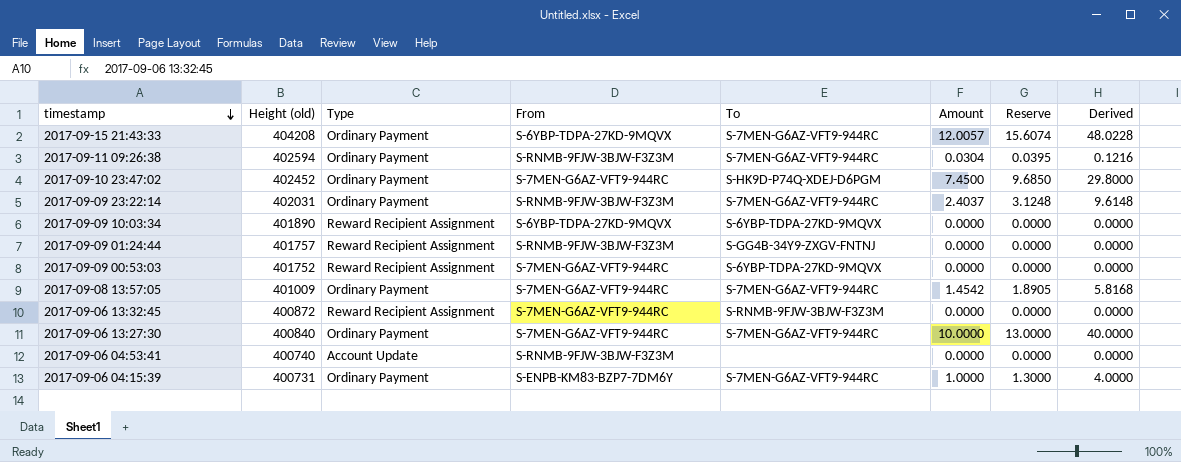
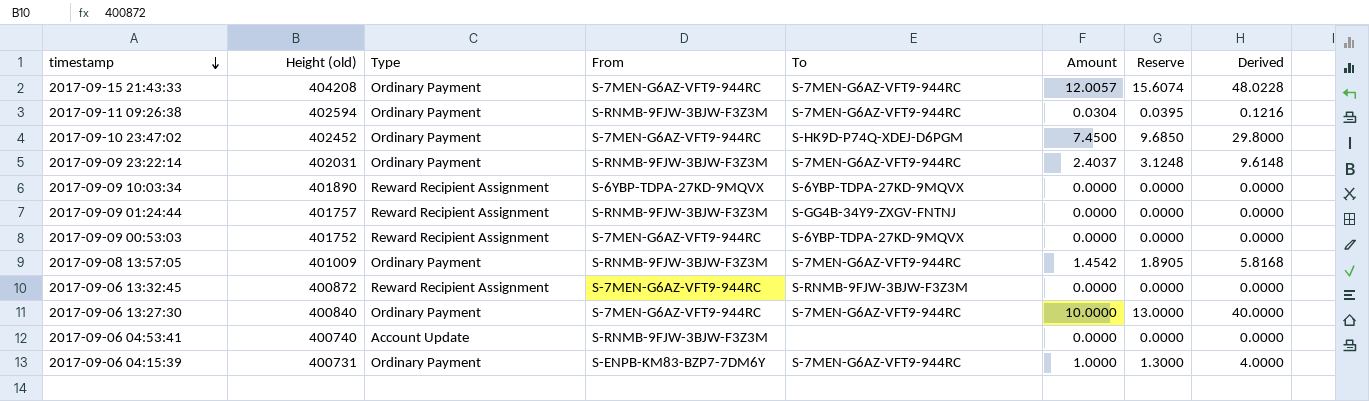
2017-09-15 21:43:33 | From: S-6YBP-TDPA-27KD-9MQVX -> S-7MEN-G6AZ-VFT9-944RC
2017-09-08 13:57:05 | From: S-7MEN-G6AZ-VFT9-944RC -> S-RNMB-9FJW-3BJW-F3Z3M

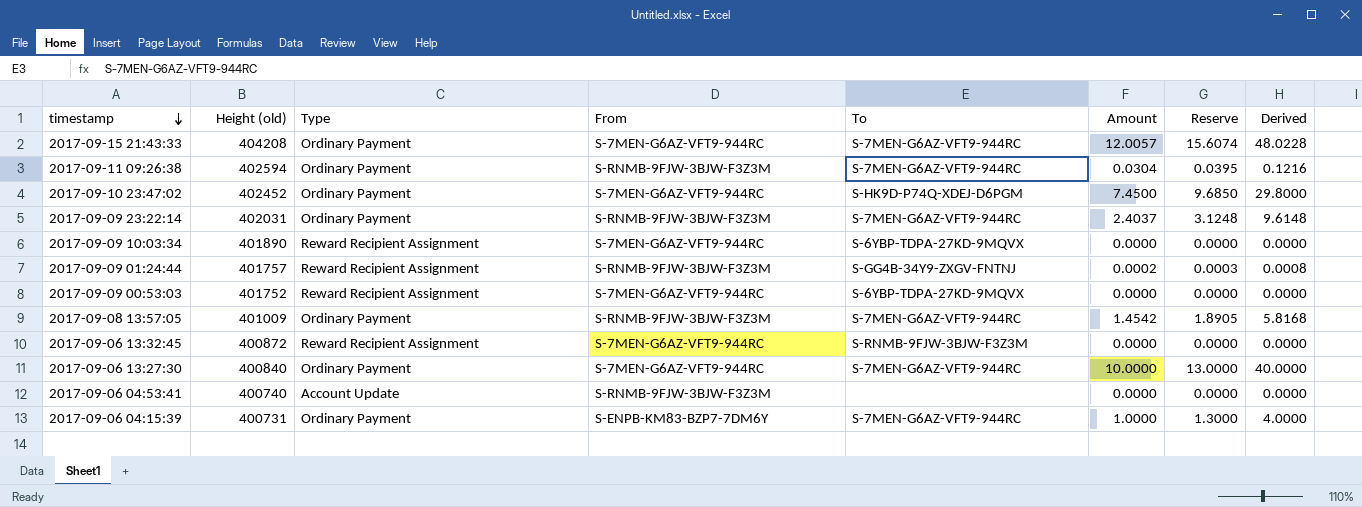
2017-09-09 10:03:34 | From: S-6YBP-TDPA-27KD-9MQVX -> S-7MEN-G6AZ-VFT9-944RC
2017-09-09 01:24:44 | Amount: 0.0000 -> 0.0002
2017-09-09 01:24:44 | Reserve: 0.0000 -> 0.0003
2017-09-09 01:24:44 | Derived: 0.0000 -> 0.0008

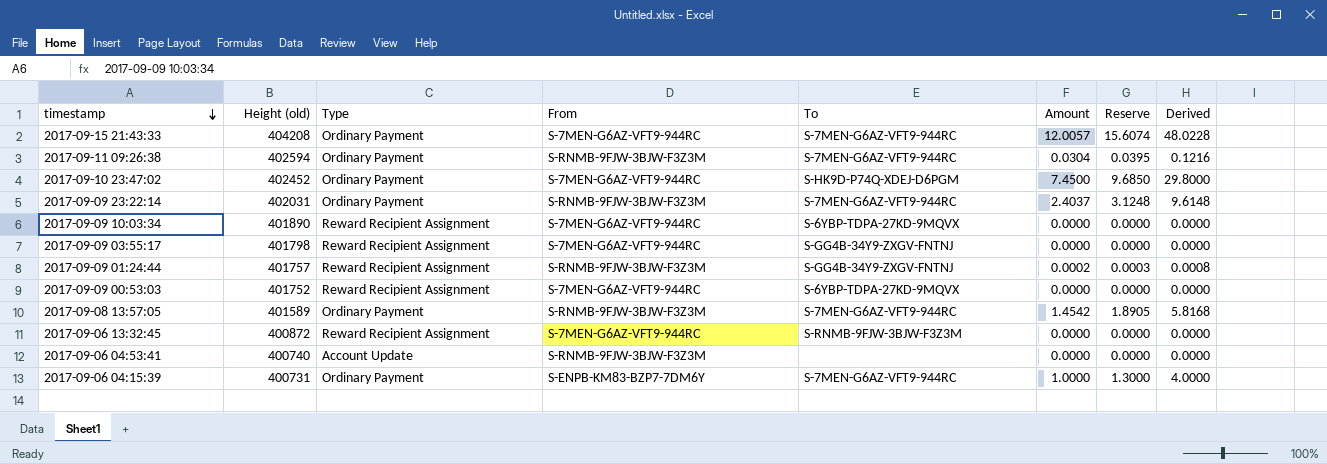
row 2017-09-06 13:27:30: 400840 | Ordinary Payment | S-7MEN-G6AZ-VFT9-944RC | S-7MEN-G6AZ-VFT9-944RC | 10.0000 | 13.0000 | 40.0000 -> none
row 2017-09-09 03:55:17: none -> 401798 | Reward Recipient Assignment | S-7MEN-G6AZ-VFT9-944RC | S-GG4B-34Y9-ZXGV-FNTNJ | 0.0000 | 0.0000 | 0.0000
2017-09-08 13:57:05 | Height (old): 401009 -> 401589

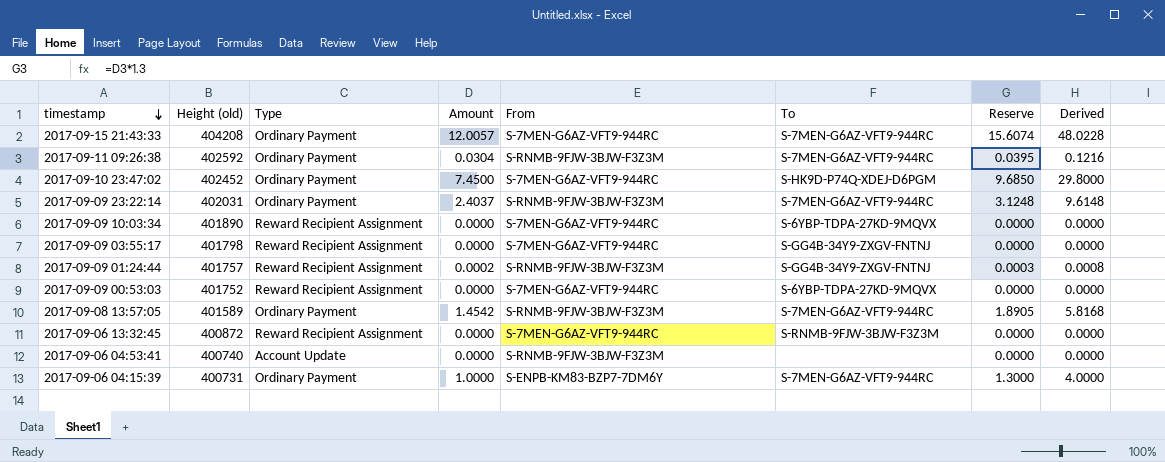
column Amount | position: 6 -> 4
2017-09-11 09:26:38 | Height (old): 402594 -> 402592

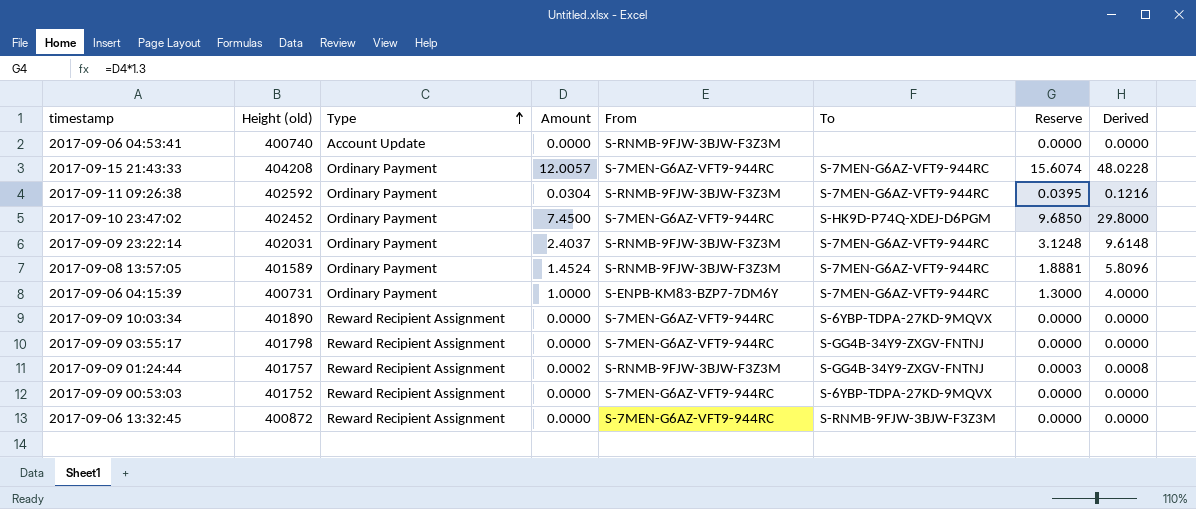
row order: timestamp descending -> Type ascending
2017-09-08 13:57:05 | Amount: 1.4542 -> 1.4524
2017-09-08 13:57:05 | Reserve: 1.8905 -> 1.8881
2017-09-08 13:57:05 | Derived: 5.8168 -> 5.8096

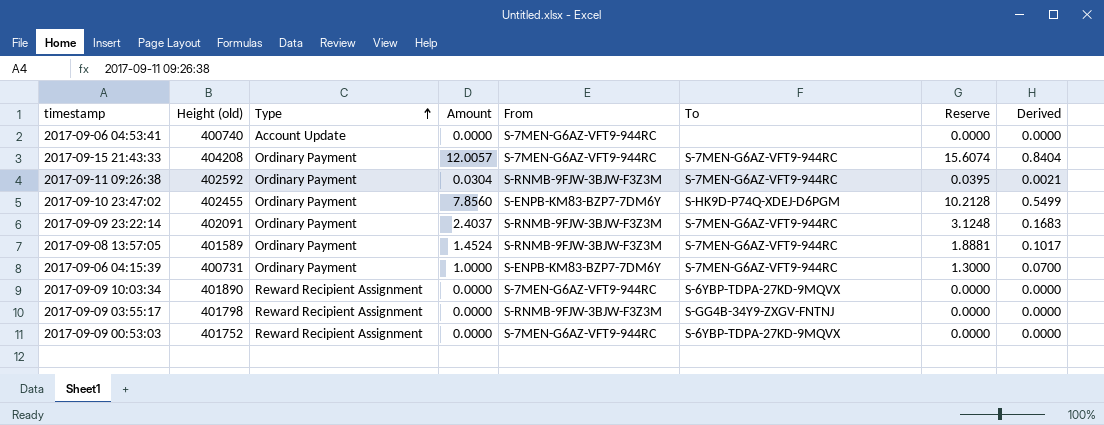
column Derived | formula: [Amount] * 4 -> [Amount] * 0.07
row 2017-09-09 01:24:44: 401757 | Reward Recipient Assignment | 0.0002 | S-RNMB-9FJW-3BJW-F3Z3M | S-GG4B-34Y9-ZXGV-FNTNJ | 0.0003 | 0.0008 -> none
row 2017-09-06 13:32:45: 400872 | Reward Recipient Assignment | 0.0000 | S-7MEN-G6AZ-VFT9-944RC | S-RNMB-9FJW-3BJW-F3Z3M | 0.0000 | 0.0000 -> none
2017-09-06 04:53:41 | From: S-RNMB-9FJW-3BJW-F3Z3M -> S-7MEN-G6AZ-VFT9-944RC
2017-09-10 23:47:02 | Height (old): 402452 -> 402455
2017-09-10 23:47:02 | Amount: 7.4500 -> 7.8560
2017-09-10 23:47:02 | From: S-7MEN-G6AZ-VFT9-944RC -> S-ENPB-KM83-BZP7-7DM6Y
2017-09-10 23:47:02 | Reserve: 9.6850 -> 10.2128
2017-09-09 23:22:14 | Height (old): 402031 -> 402091
2017-09-09 03:55:17 | From: S-7MEN-G6AZ-VFT9-944RC -> S-RNMB-9FJW-3BJW-F3Z3M

